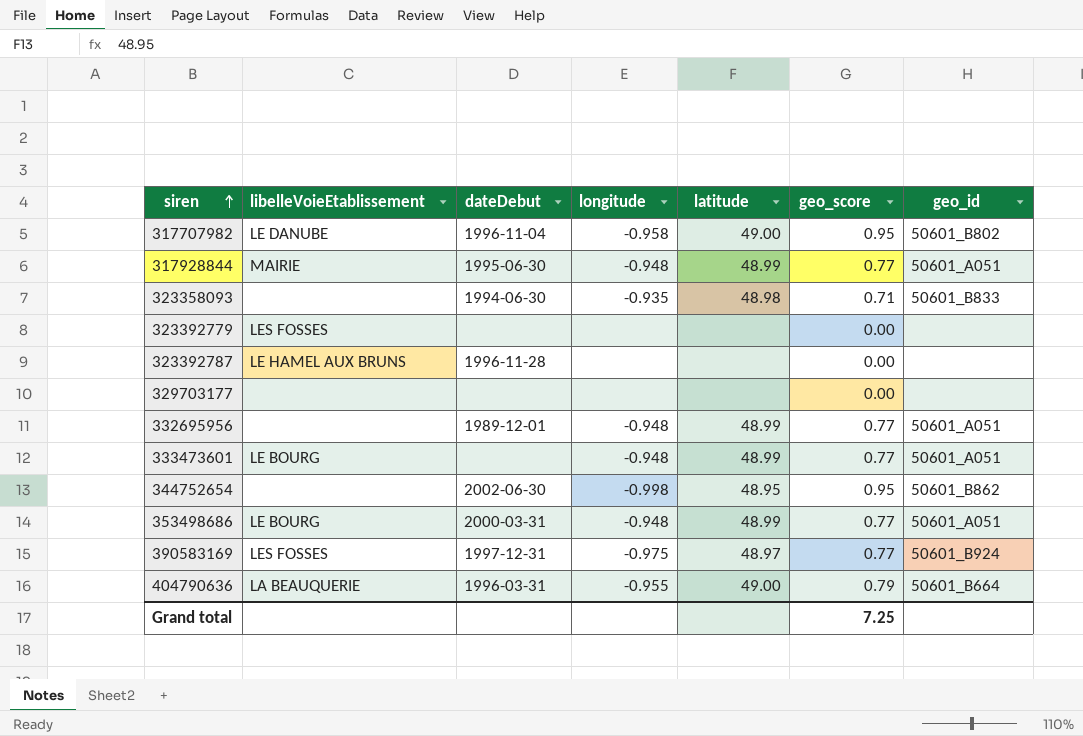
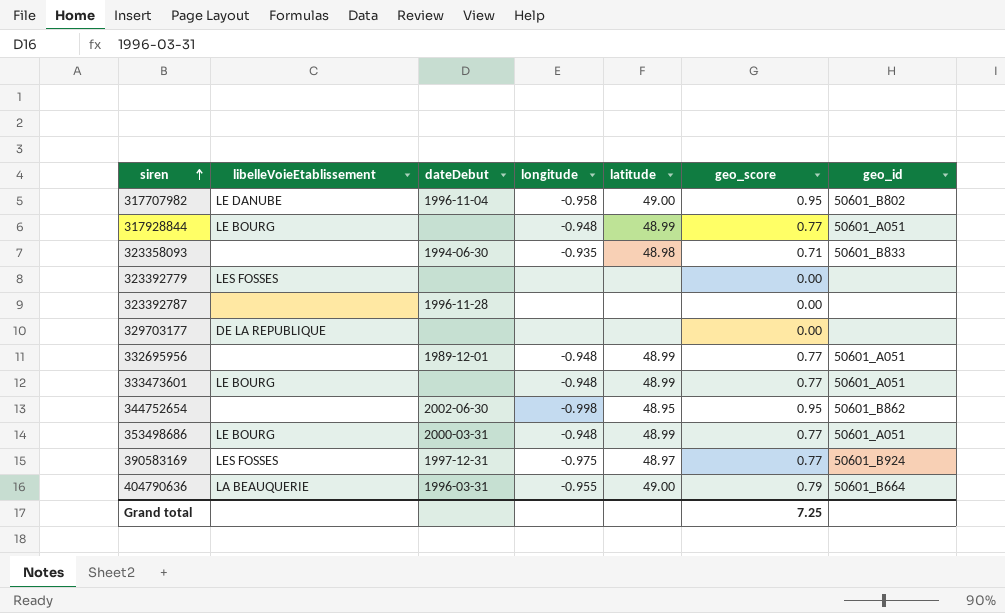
317928844 | libelleVoieEtablissement: MAIRIE -> LE BOURG
317928844 | dateDebut: 1995-06-30 -> none
323392787 | libelleVoieEtablissement: LE HAMEL AUX BRUNS -> none
329703177 | libelleVoieEtablissement: none -> DE LA REPUBLIQUE

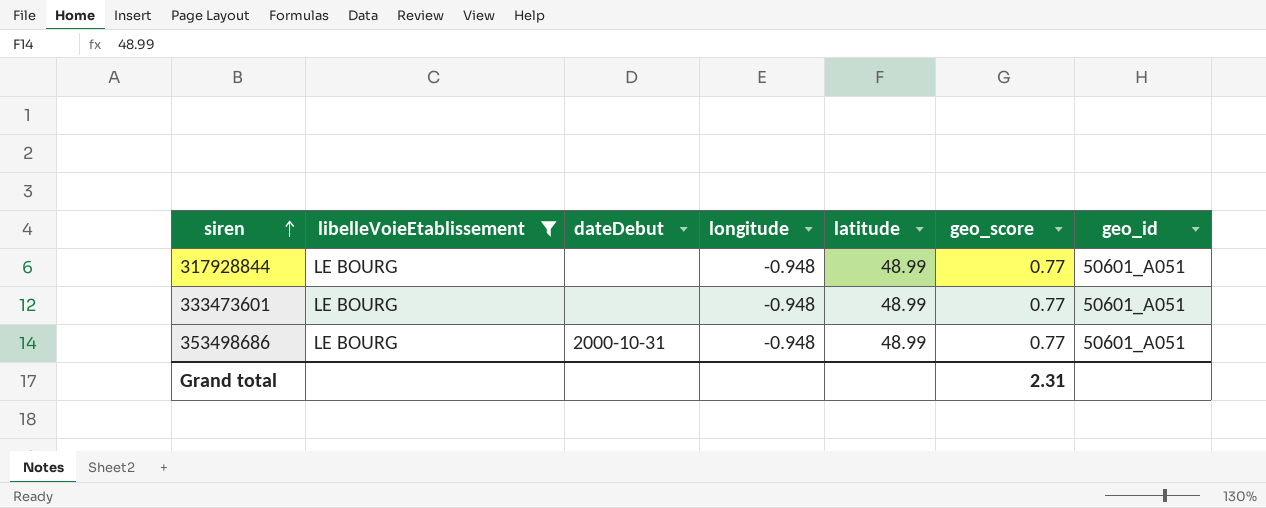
filter: none -> libelleVoieEtablissement = LE BOURG
353498686 | dateDebut: 2000-03-31 -> 2000-10-31
Grand total | geo_score: 7.25 -> 2.31

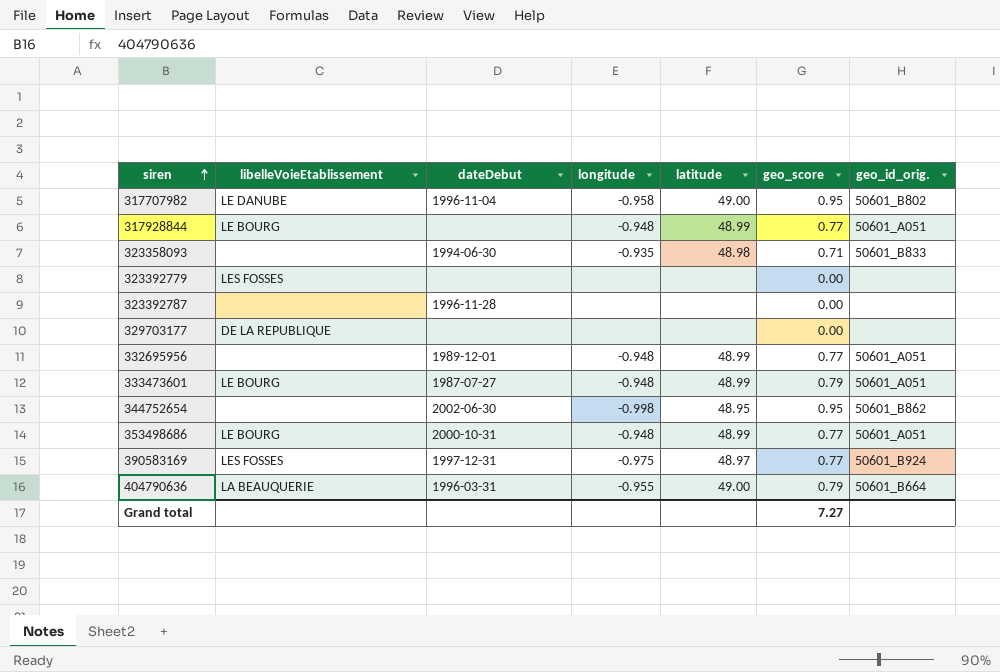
filter: libelleVoieEtablissement = LE BOURG -> none
column name: geo_id -> geo_id_orig.
333473601 | dateDebut: none -> 1987-07-27
333473601 | geo_score: 0.77 -> 0.79
Grand total | geo_score: 2.31 -> 7.27

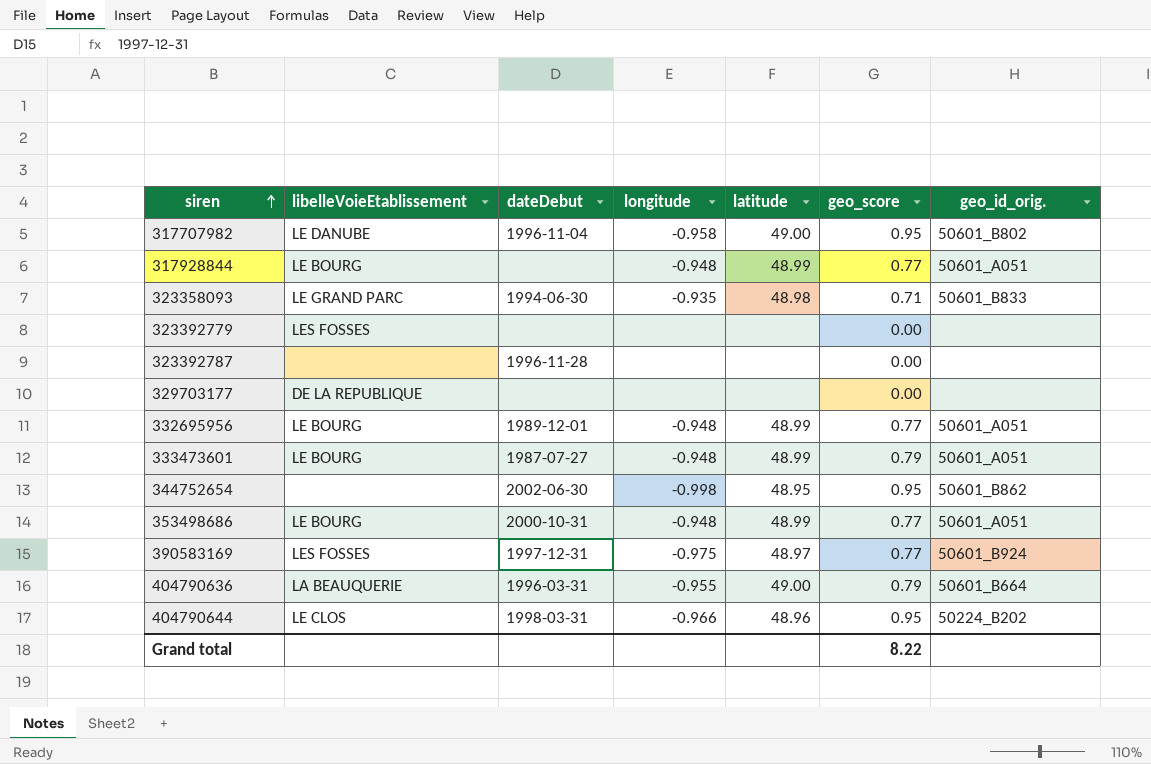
323358093 | libelleVoieEtablissement: none -> LE GRAND PARC
332695956 | libelleVoieEtablissement: none -> LE BOURG
row 404790644: none -> LE CLOS | 1998-03-31 | -0.966 | 48.96 | 0.95 | 50224_B202
Grand total | geo_score: 7.27 -> 8.22

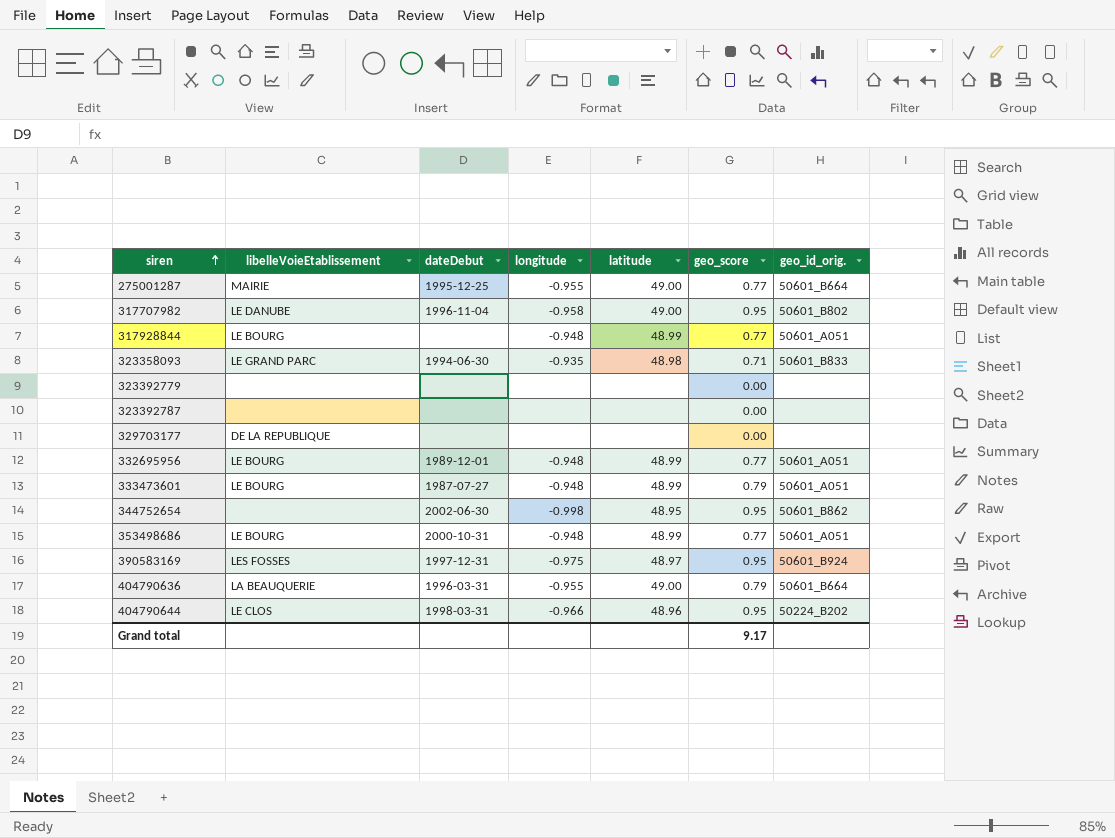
row 275001287: none -> MAIRIE | 1995-12-25 | -0.955 | 49.00 | 0.77 | 50601_B664
323392779 | libelleVoieEtablissement: LES FOSSES -> none
323392787 | dateDebut: 1996-11-28 -> none
390583169 | geo_score: 0.77 -> 0.95
Grand total | geo_score: 8.22 -> 9.17

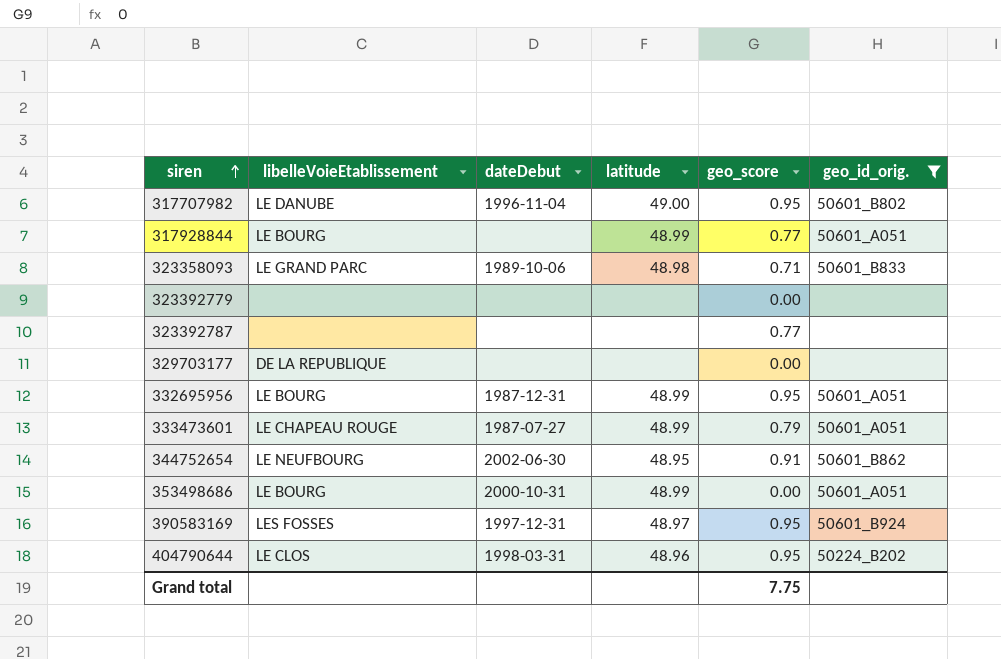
filter: none -> geo_id_orig. != 50601_B664
column longitude | position: 4 -> none
323358093 | dateDebut: 1994-06-30 -> 1989-10-06
323392787 | geo_score: 0.00 -> 0.77
332695956 | dateDebut: 1989-12-01 -> 1987-12-31
332695956 | geo_score: 0.77 -> 0.95
333473601 | libelleVoieEtablissement: LE BOURG -> LE CHAPEAU ROUGE
344752654 | libelleVoieEtablissement: none -> LE NEUFBOURG
344752654 | geo_score: 0.95 -> 0.91
353498686 | geo_score: 0.77 -> 0.00
Grand total | geo_score: 9.17 -> 7.75

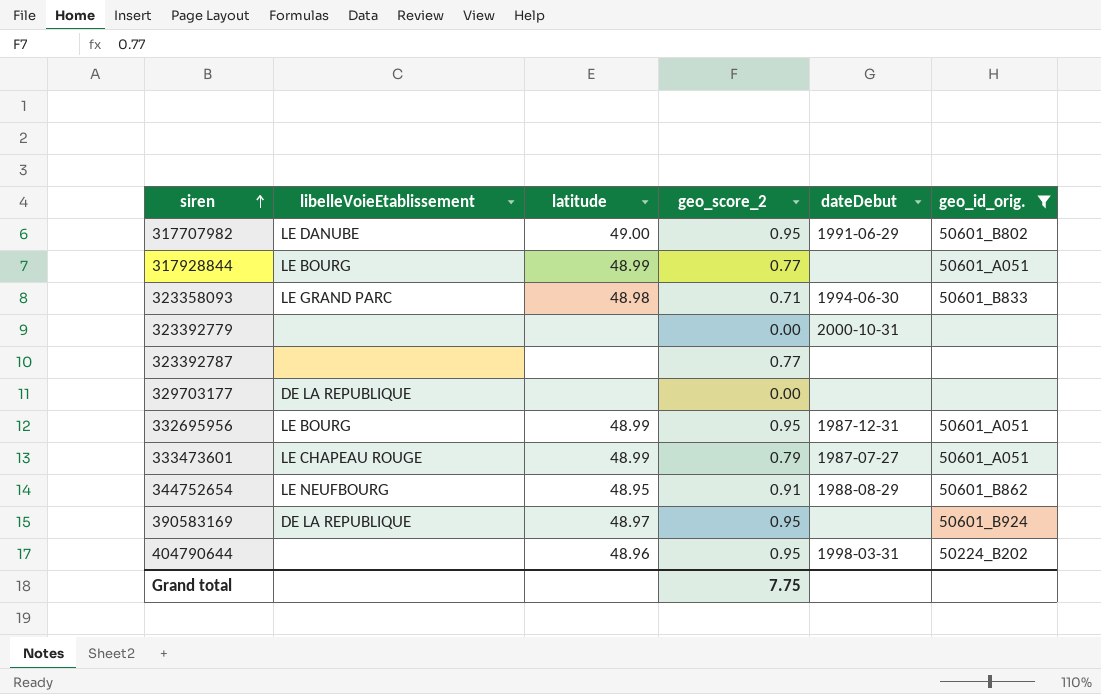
column name: geo_score -> geo_score_2
column dateDebut | position: 3 -> 5
row 353498686: LE BOURG | 2000-10-31 | 48.99 | 0.00 | 50601_A051 -> none
317707982 | dateDebut: 1996-11-04 -> 1991-06-29
323358093 | dateDebut: 1989-10-06 -> 1994-06-30
323392779 | dateDebut: none -> 2000-10-31
344752654 | dateDebut: 2002-06-30 -> 1988-08-29
390583169 | libelleVoieEtablissement: LES FOSSES -> DE LA REPUBLIQUE
390583169 | dateDebut: 1997-12-31 -> none
404790644 | libelleVoieEtablissement: LE CLOS -> none

